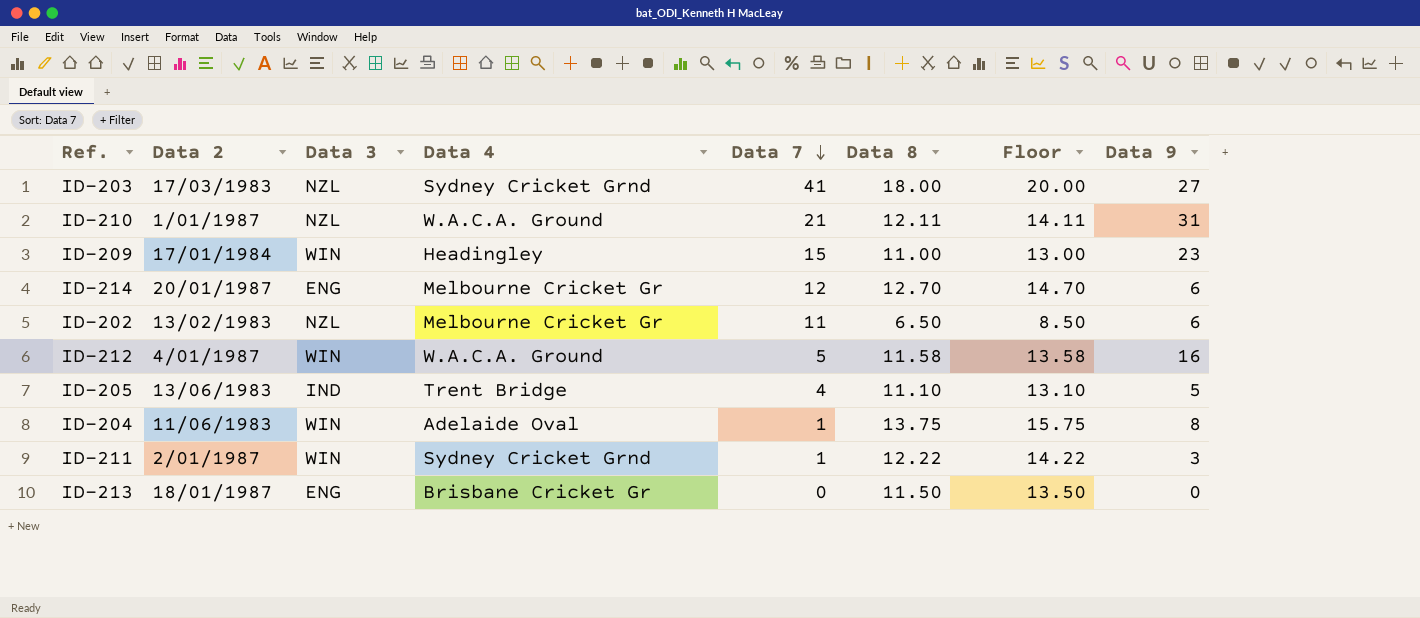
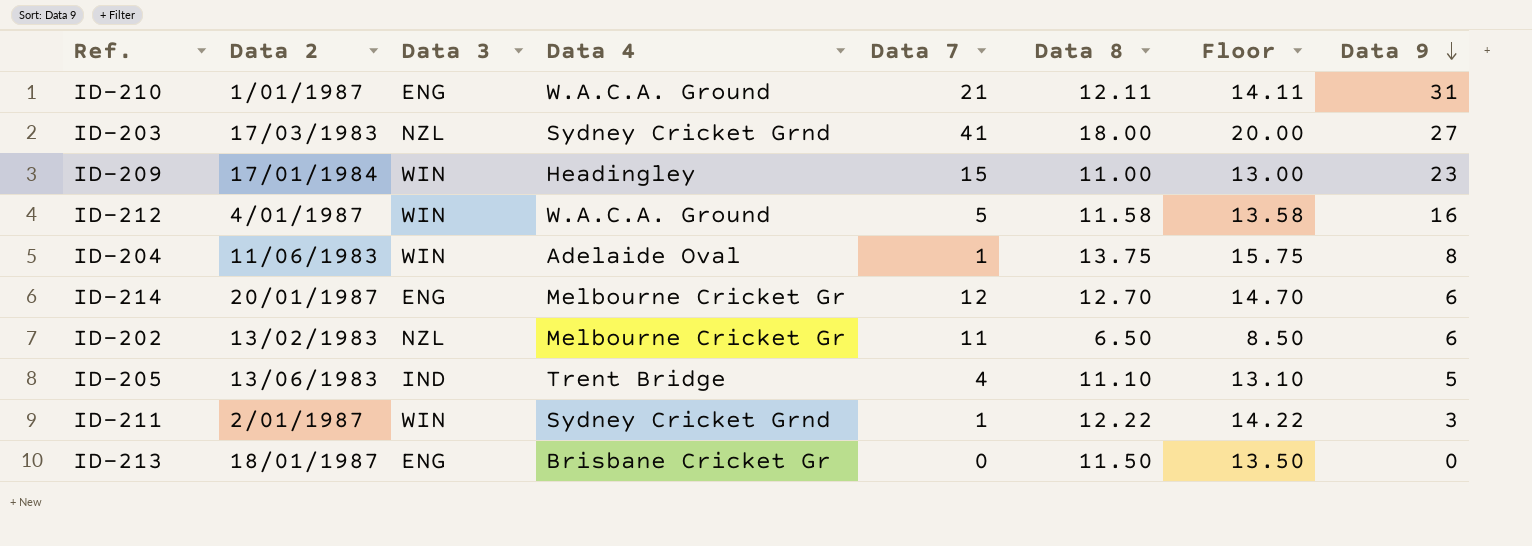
row order: Data 7 descending -> Data 9 descending
ID-210 | Data 3: NZL -> ENG

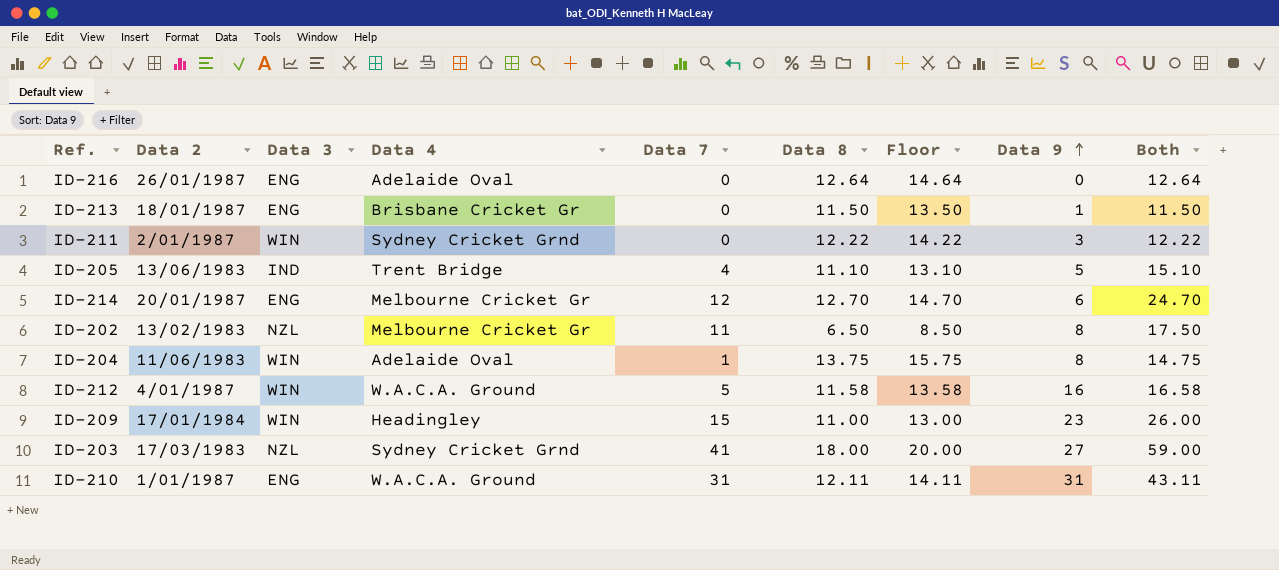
row order: Data 9 descending -> Data 9 ascending
column Both | formula: none -> [Data 7] + [Data 8]
row ID-216: none -> 26/01/1987 | ENG | Adelaide Oval | 0 | 12.64 | 14.64 | 0 | 12.64
ID-213 | Data 9: 0 -> 1
ID-211 | Data 7: 1 -> 0
ID-202 | Data 9: 6 -> 8
ID-210 | Data 7: 21 -> 31

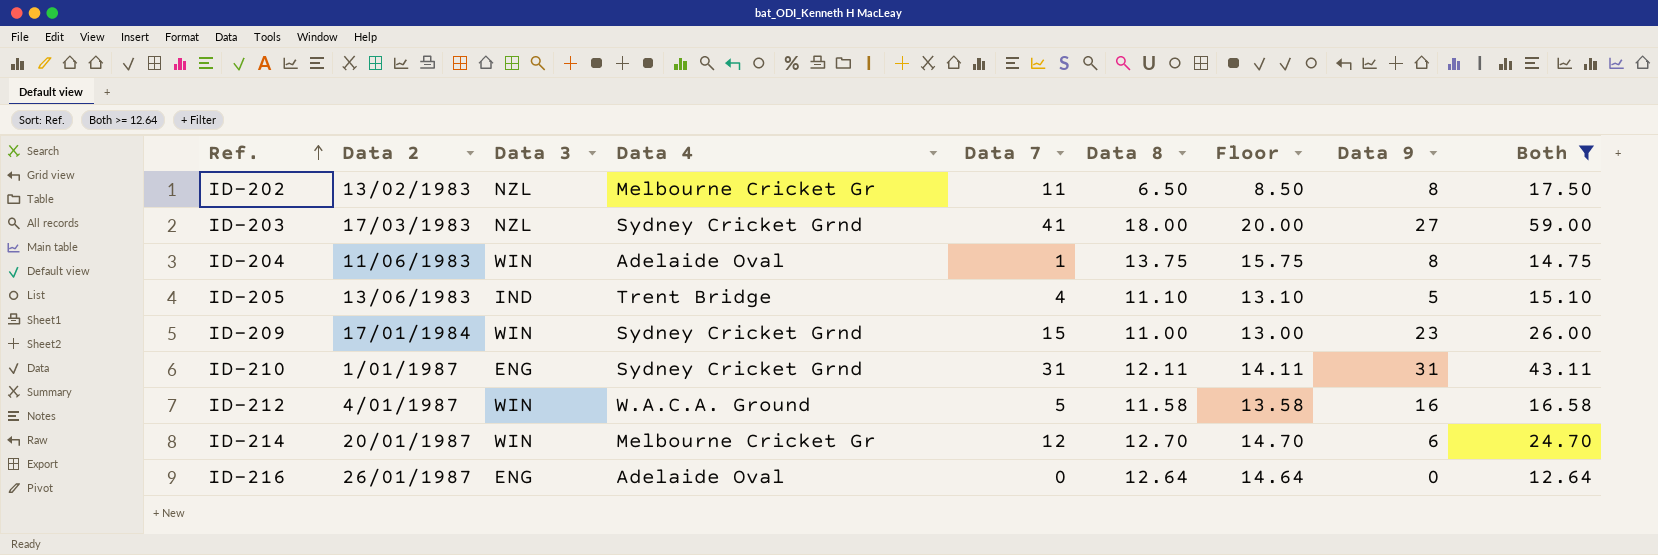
filter: none -> Both >= 12.64
row order: Data 9 ascending -> Ref. ascending
ID-209 | Data 4: Headingley -> Sydney Cricket Grnd
ID-210 | Data 4: W.A.C.A. Ground -> Sydney Cricket Grnd
ID-214 | Data 3: ENG -> WIN

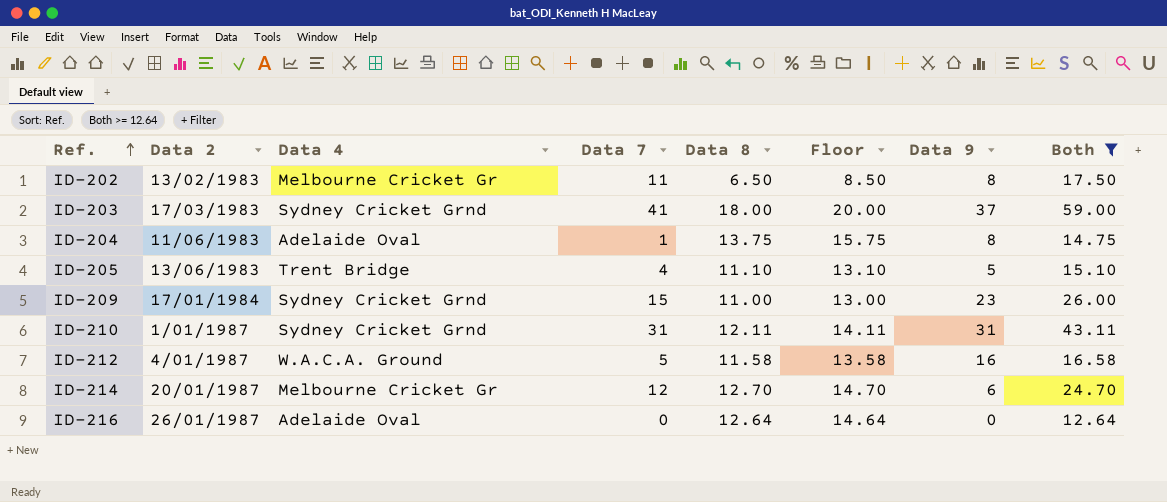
column Data 3 | position: 3 -> none
ID-203 | Data 9: 27 -> 37

